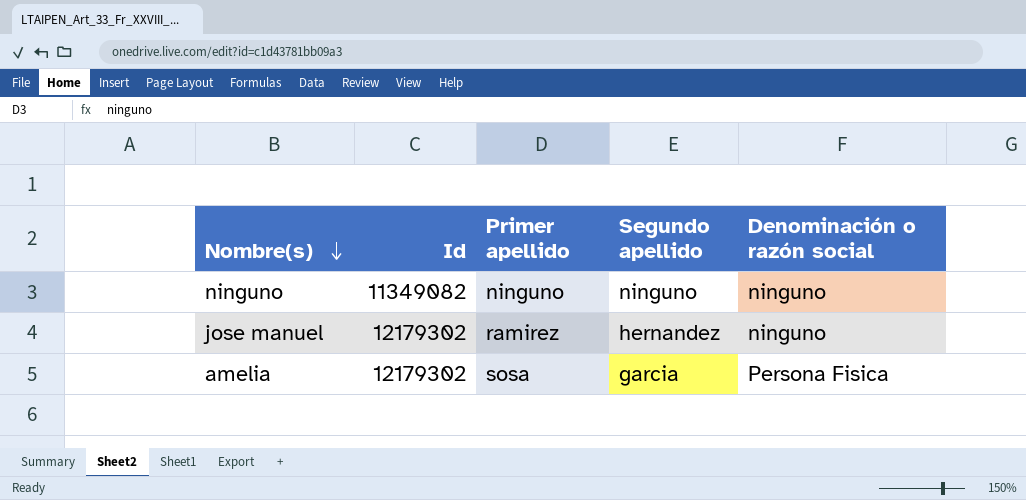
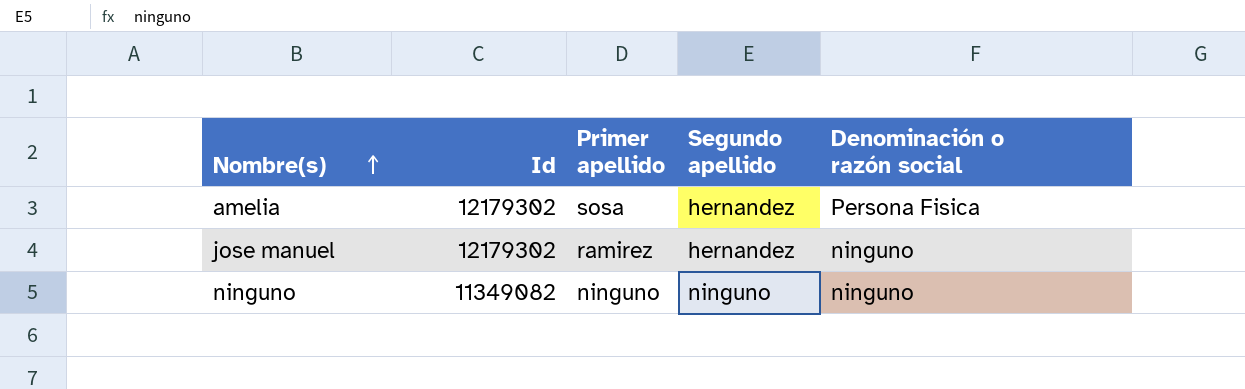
row order: Nombre(s) descending -> Nombre(s) ascending
amelia | Segundo apellido: garcia -> hernandez

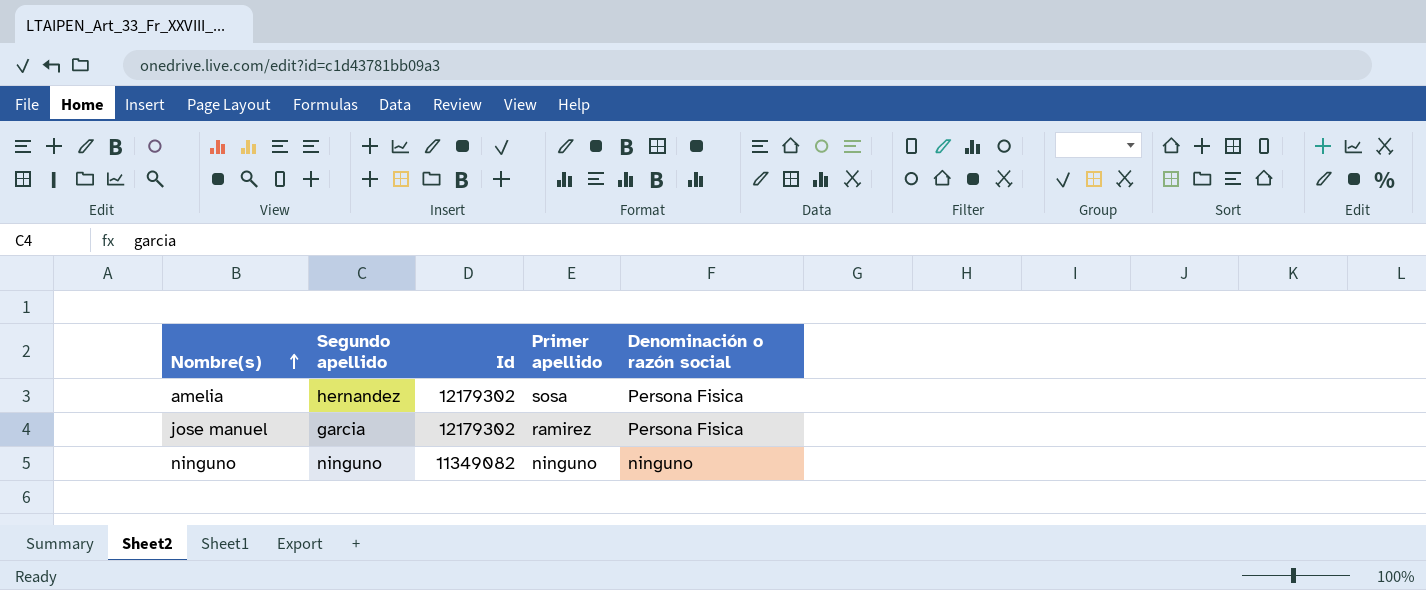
column Segundo apellido | position: 4 -> 2
jose manuel | Segundo apellido: hernandez -> garcia
jose manuel | Denominación o razón social: ninguno -> Persona Fisica

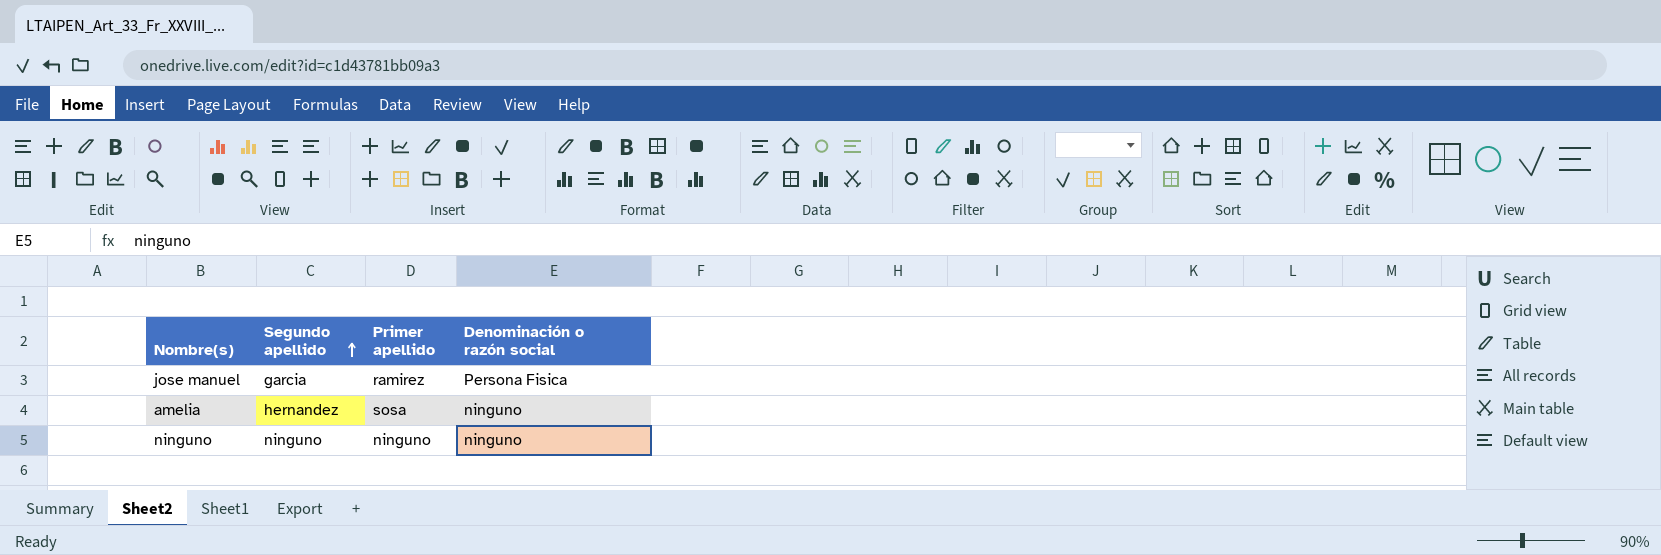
row order: Nombre(s) ascending -> Segundo apellido ascending
column Id | position: 3 -> none
amelia | Denominación o razón social: Persona Fisica -> ninguno

